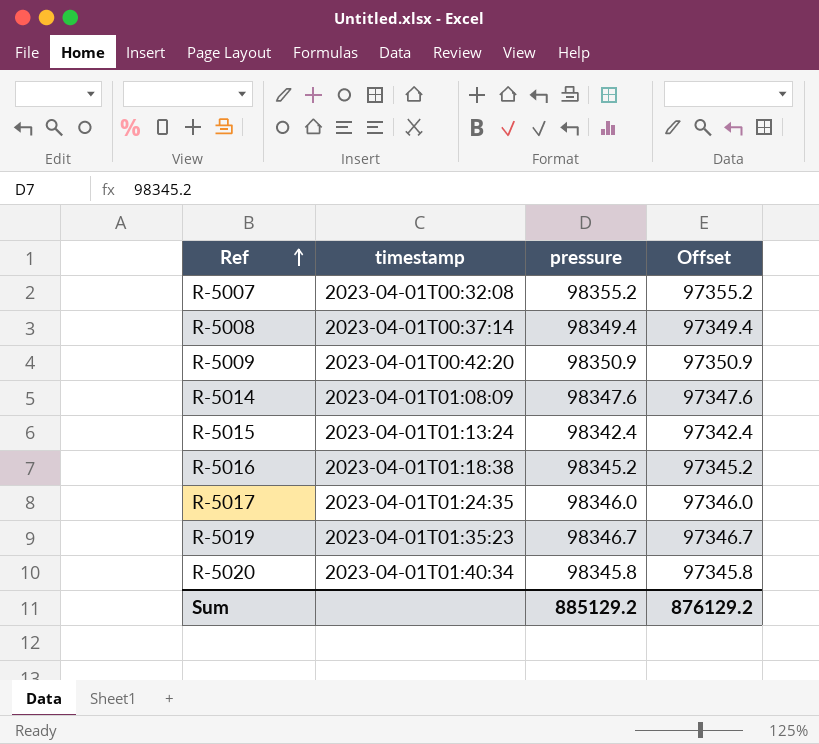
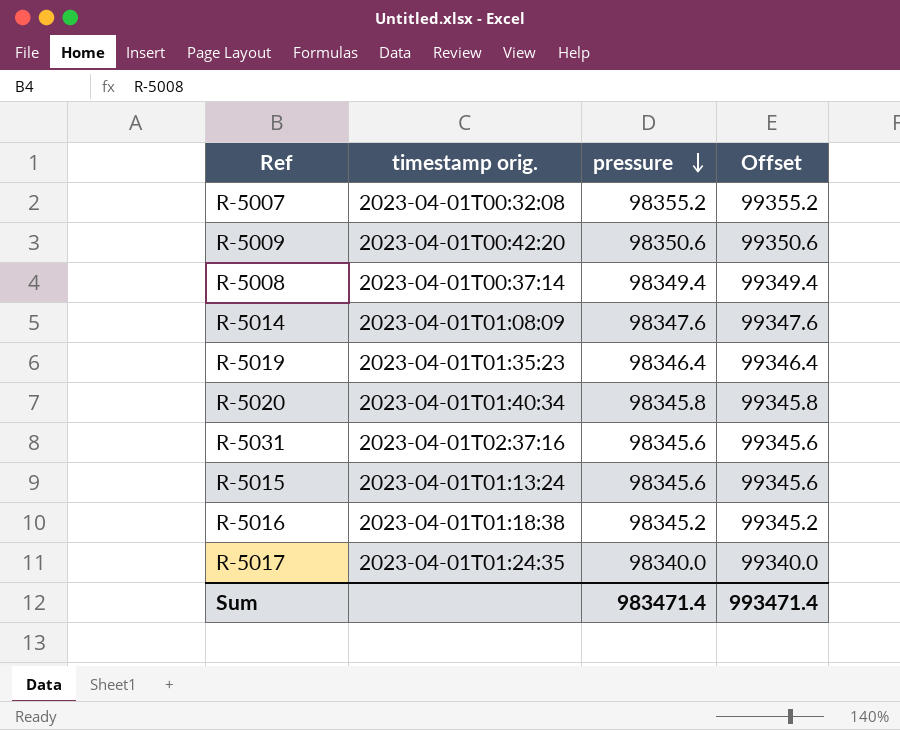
row order: Ref ascending -> pressure descending
column name: timestamp -> timestamp orig.
column Offset | formula: [pressure] - 1000 -> [pressure] + 1000
R-5009 | pressure: 98350.9 -> 98350.6
R-5019 | pressure: 98346.7 -> 98346.4
row R-5031: none -> 2023-04-01T02:37:16 | 98345.6 | 99345.6
R-5015 | pressure: 98342.4 -> 98345.6
R-5017 | pressure: 98346.0 -> 98340.0
Sum | pressure: 885129.2 -> 983471.4
Sum | Offset: 876129.2 -> 993471.4

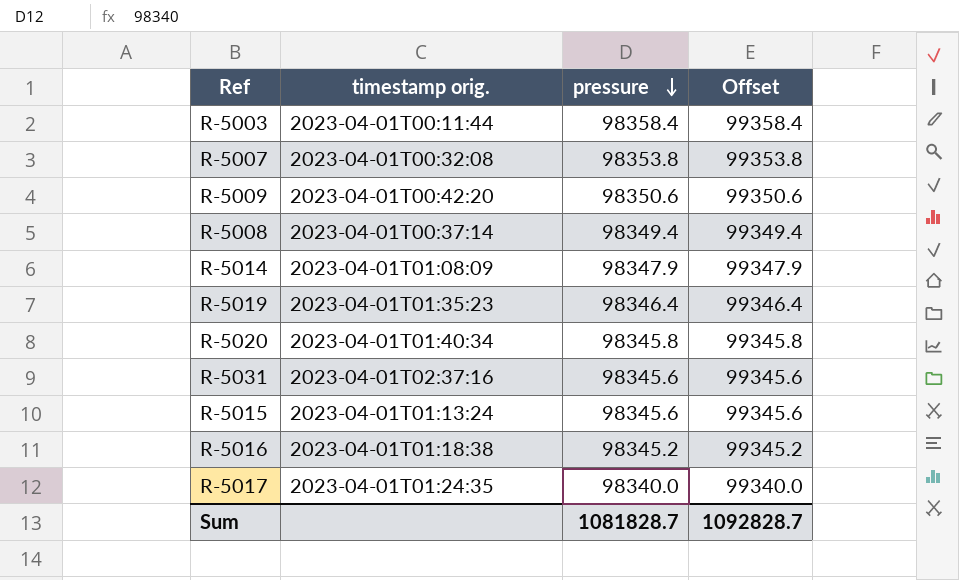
row R-5003: none -> 2023-04-01T00:11:44 | 98358.4 | 99358.4
R-5007 | pressure: 98355.2 -> 98353.8
R-5007 | Offset: 99355.2 -> 99353.8
R-5014 | pressure: 98347.6 -> 98347.9
R-5014 | Offset: 99347.6 -> 99347.9
Sum | pressure: 983471.4 -> 1081828.7
Sum | Offset: 993471.4 -> 1092828.7

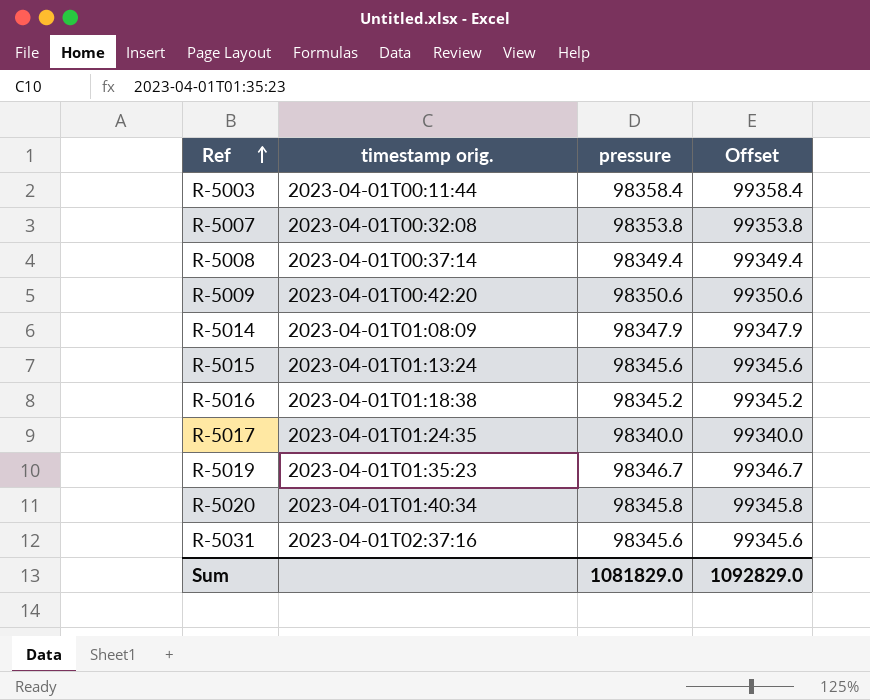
row order: pressure descending -> Ref ascending
R-5019 | pressure: 98346.4 -> 98346.7
R-5019 | Offset: 99346.4 -> 99346.7
Sum | pressure: 1081828.7 -> 1081829.0
Sum | Offset: 1092828.7 -> 1092829.0

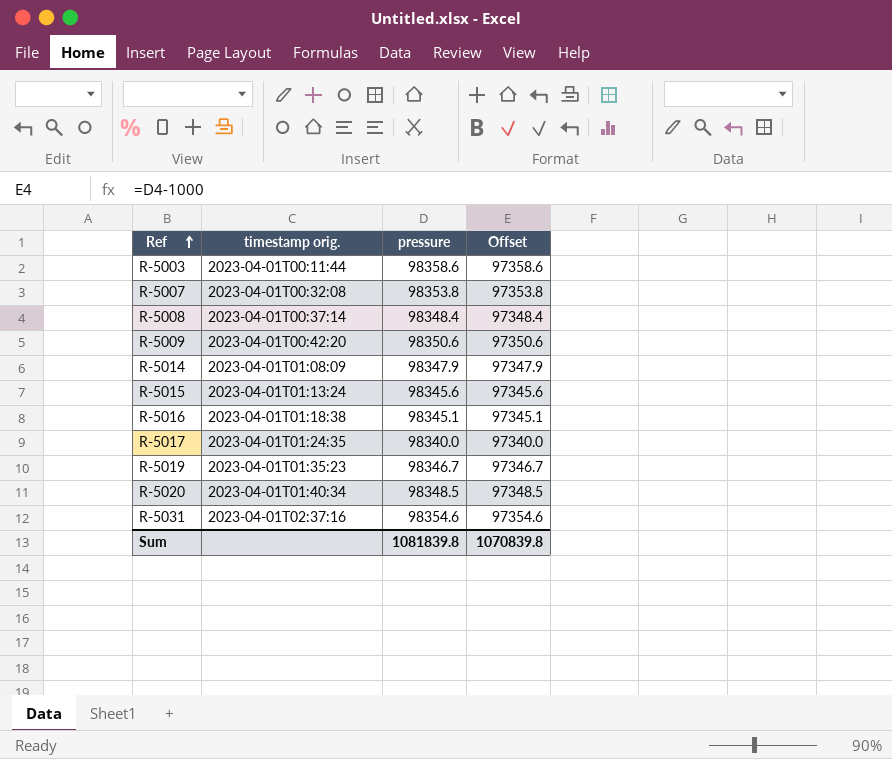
column Offset | formula: [pressure] + 1000 -> [pressure] - 1000
R-5003 | pressure: 98358.4 -> 98358.6
R-5008 | pressure: 98349.4 -> 98348.4
R-5016 | pressure: 98345.2 -> 98345.1
R-5020 | pressure: 98345.8 -> 98348.5
R-5031 | pressure: 98345.6 -> 98354.6
Sum | pressure: 1081829.0 -> 1081839.8
Sum | Offset: 1092829.0 -> 1070839.8

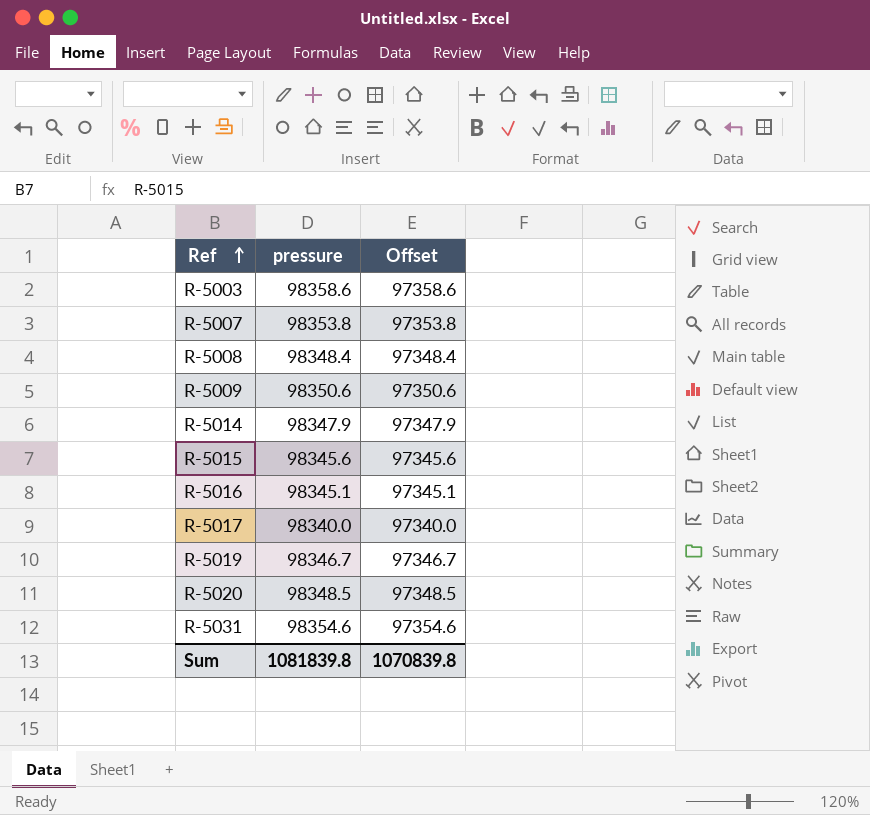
column timestamp orig. | position: 2 -> none

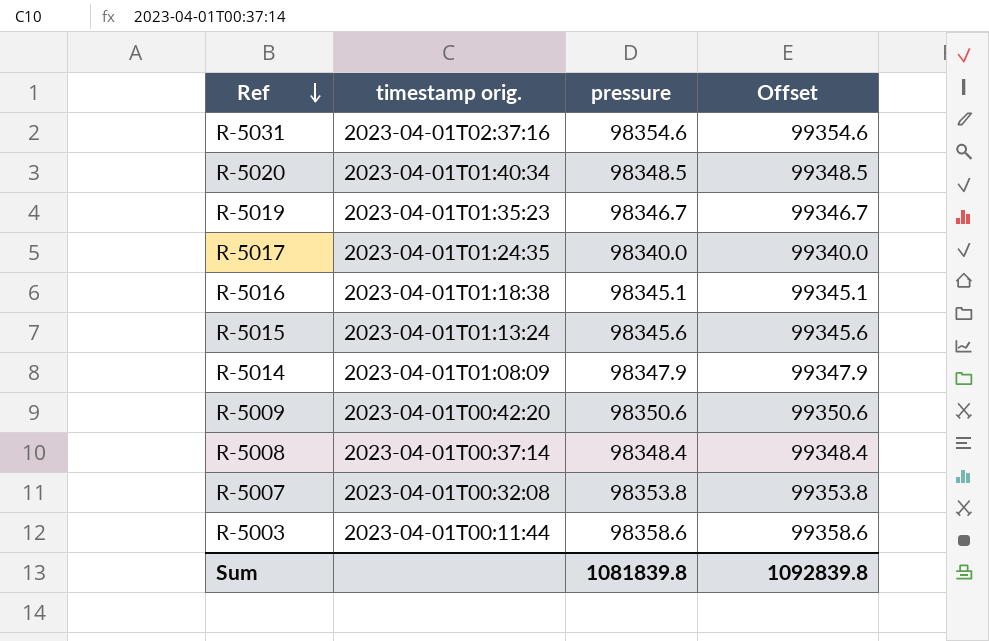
row order: Ref ascending -> Ref descending
column timestamp orig. | position: none -> 2
column Offset | formula: [pressure] - 1000 -> [pressure] + 1000
Sum | Offset: 1070839.8 -> 1092839.8

